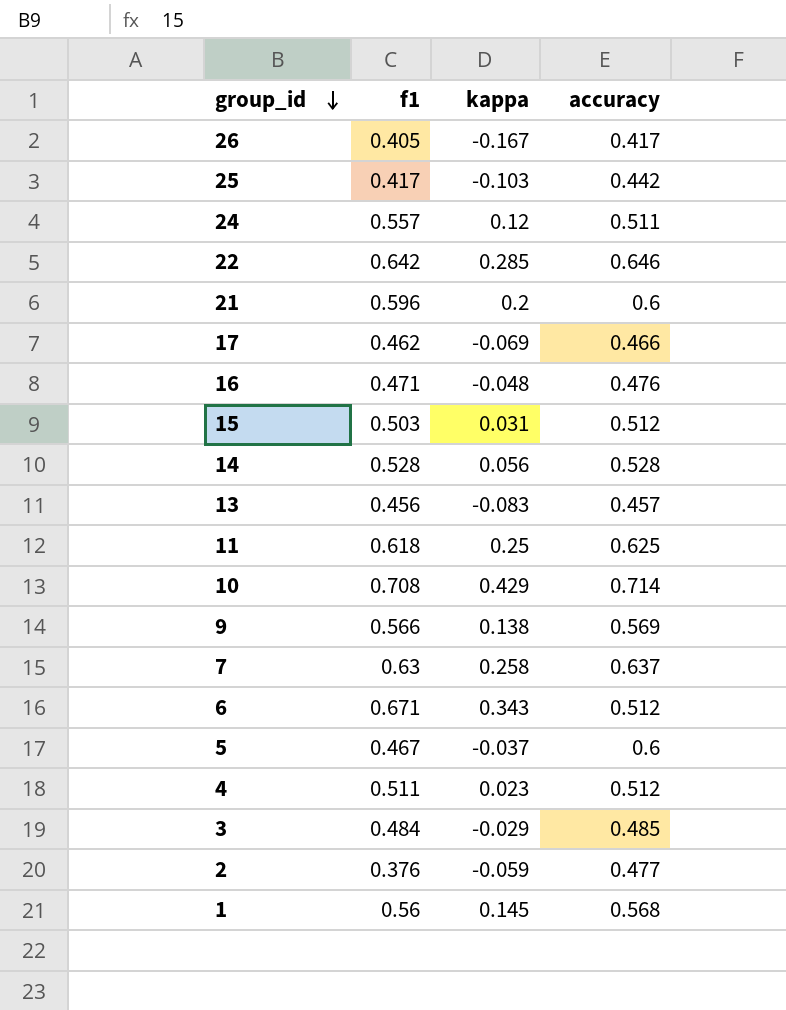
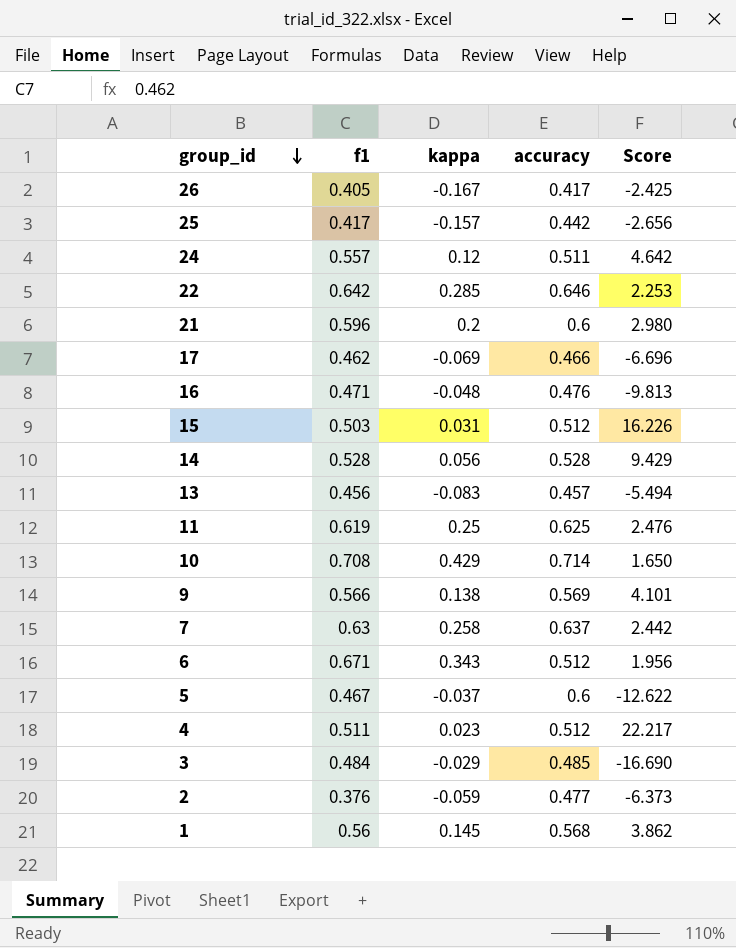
column Score | formula: none -> [f1] / [kappa]
25 | kappa: -0.103 -> -0.157
11 | f1: 0.618 -> 0.619

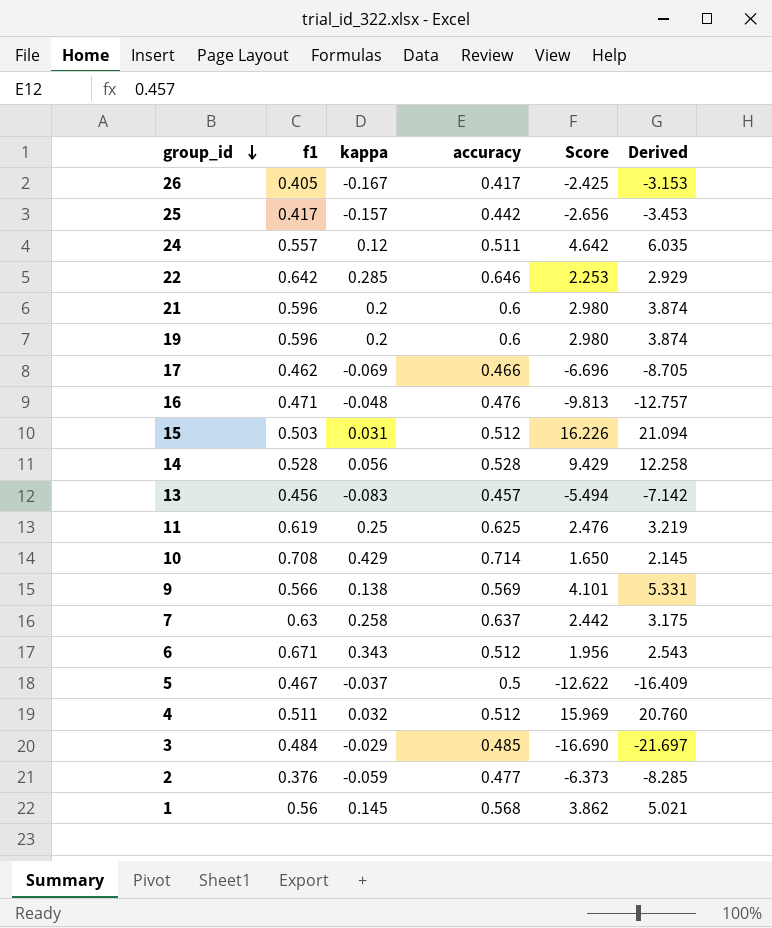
column Derived | formula: none -> [Score] * 1.3
row 19: none -> 0.596 | 0.2 | 0.6 | 2.980 | 3.874
5 | accuracy: 0.6 -> 0.5
4 | kappa: 0.023 -> 0.032
4 | Score: 22.217 -> 15.969

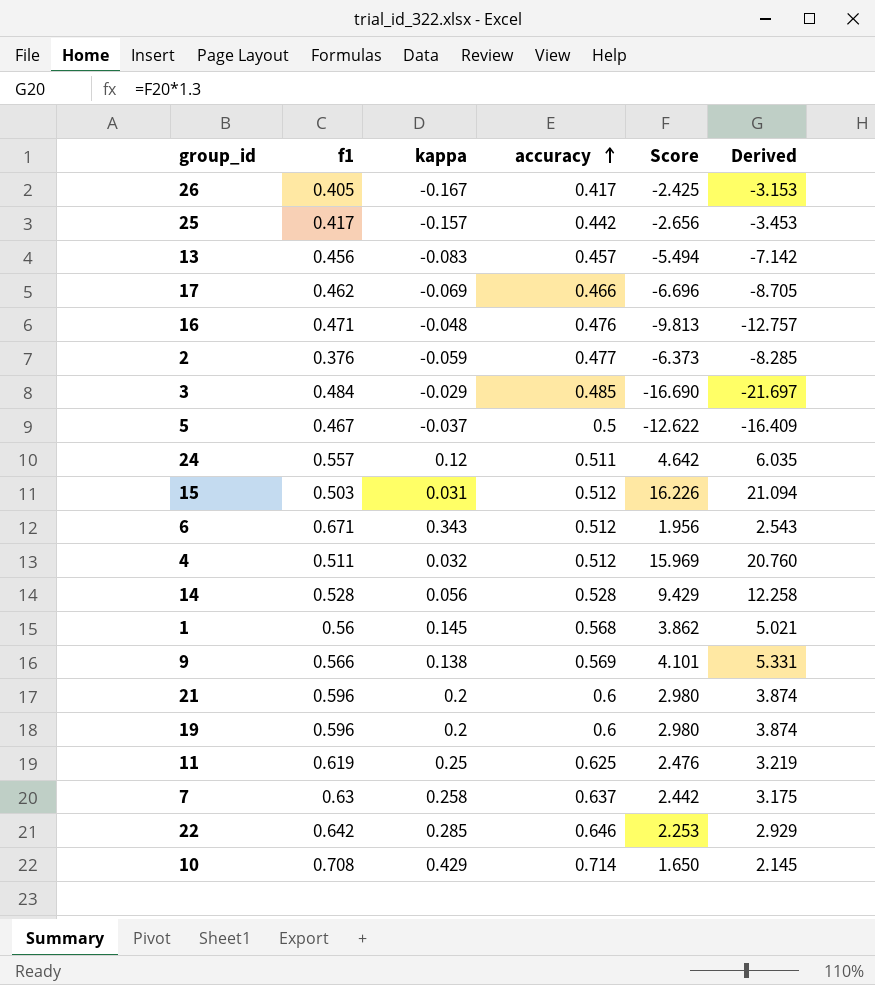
row order: group_id descending -> accuracy ascending

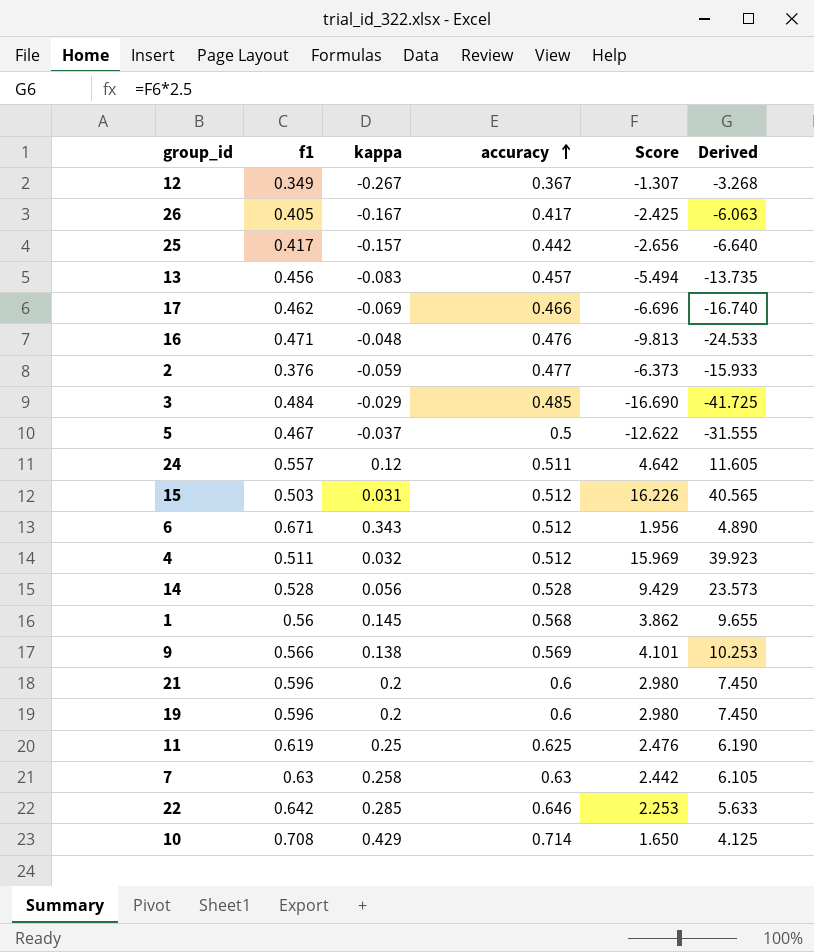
column Derived | formula: [Score] * 1.3 -> [Score] * 2.5
row 12: none -> 0.349 | -0.267 | 0.367 | -1.307 | -3.268
7 | accuracy: 0.637 -> 0.63

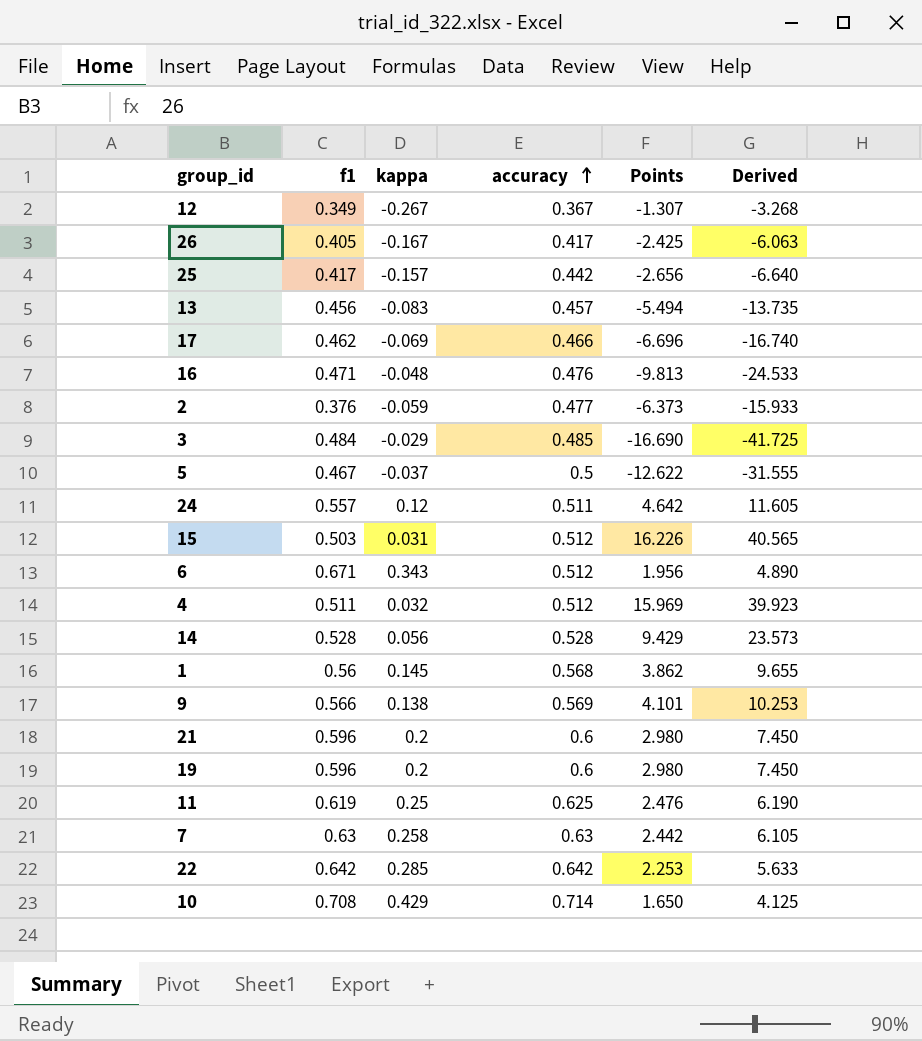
column name: Score -> Points
22 | accuracy: 0.646 -> 0.642

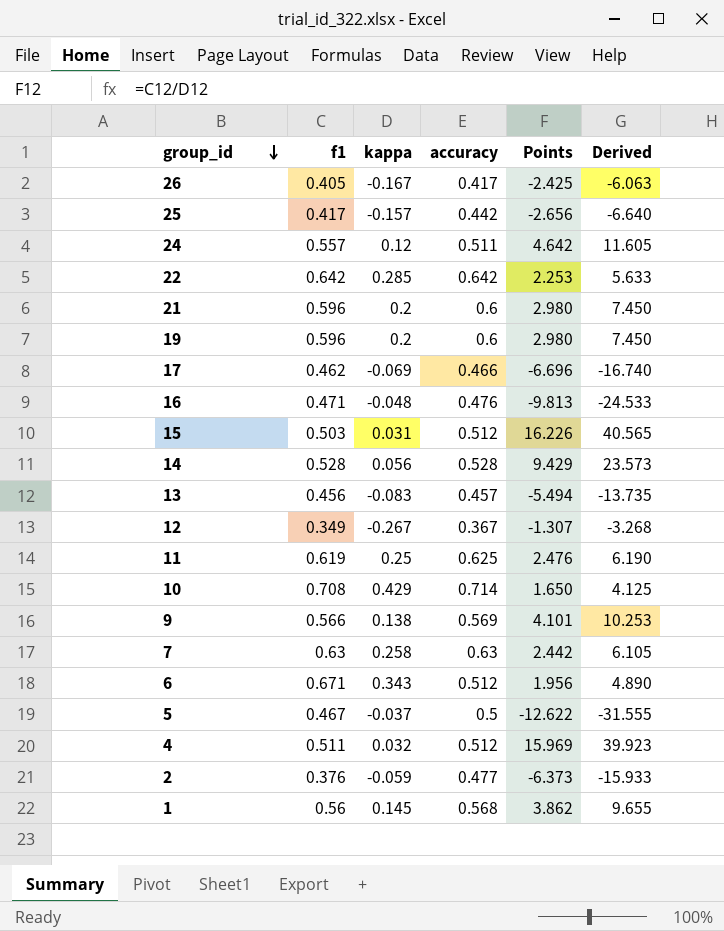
row order: accuracy ascending -> group_id descending
row 3: 0.484 | -0.029 | 0.485 | -16.690 | -41.725 -> none

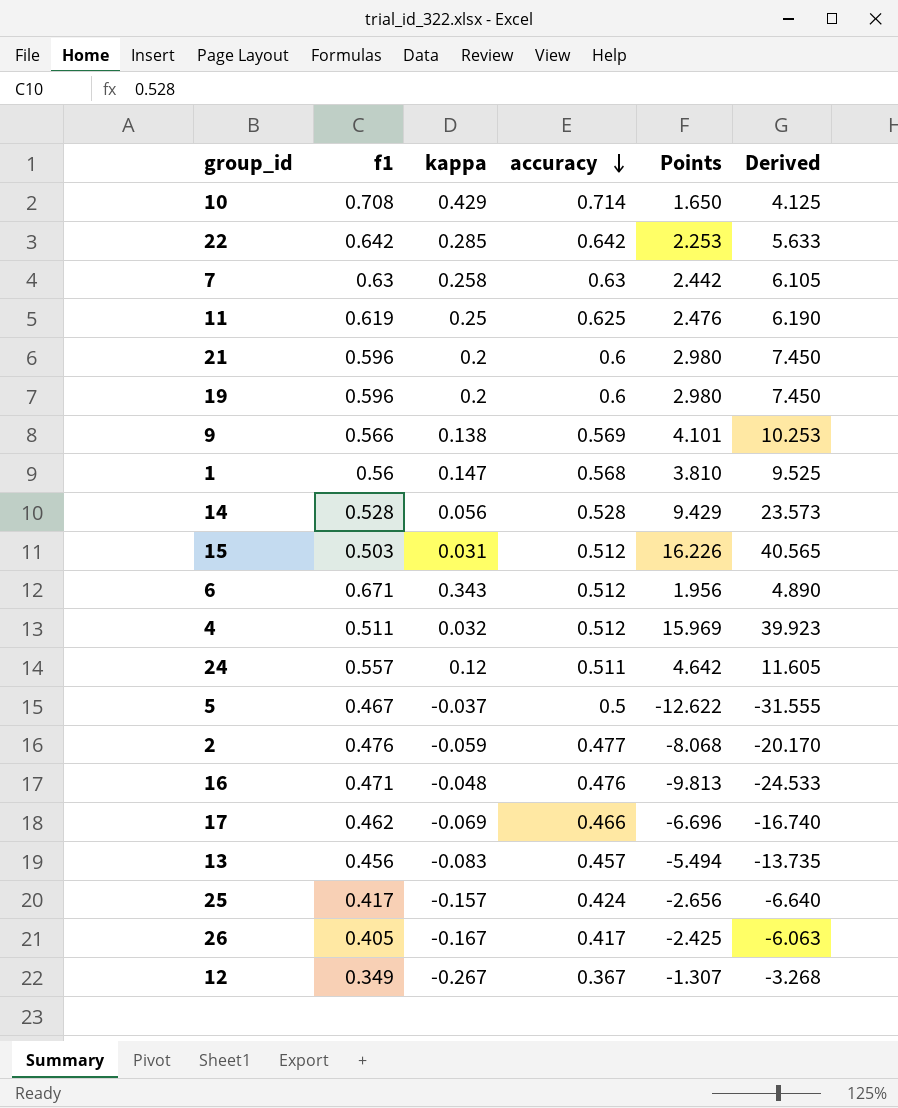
row order: group_id descending -> accuracy descending
1 | kappa: 0.145 -> 0.147
1 | Points: 3.862 -> 3.810
1 | Derived: 9.655 -> 9.525
2 | f1: 0.376 -> 0.476
2 | Points: -6.373 -> -8.068
2 | Derived: -15.933 -> -20.170
25 | accuracy: 0.442 -> 0.424

